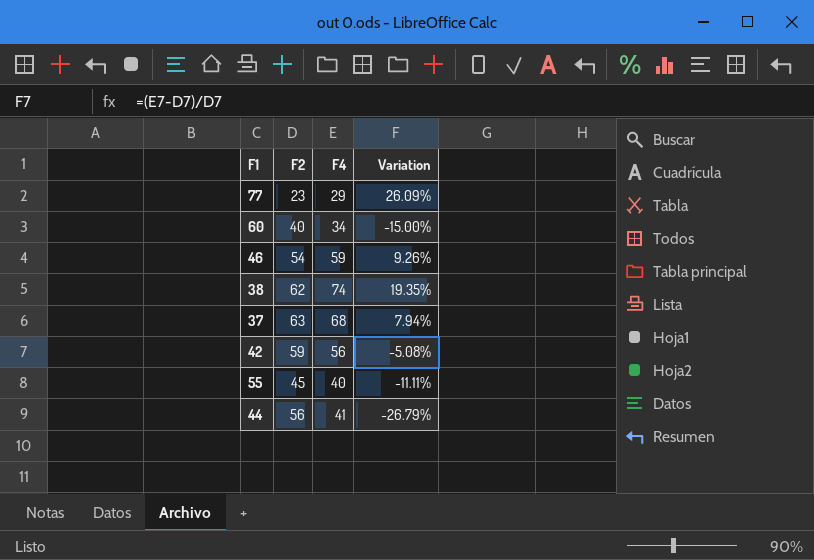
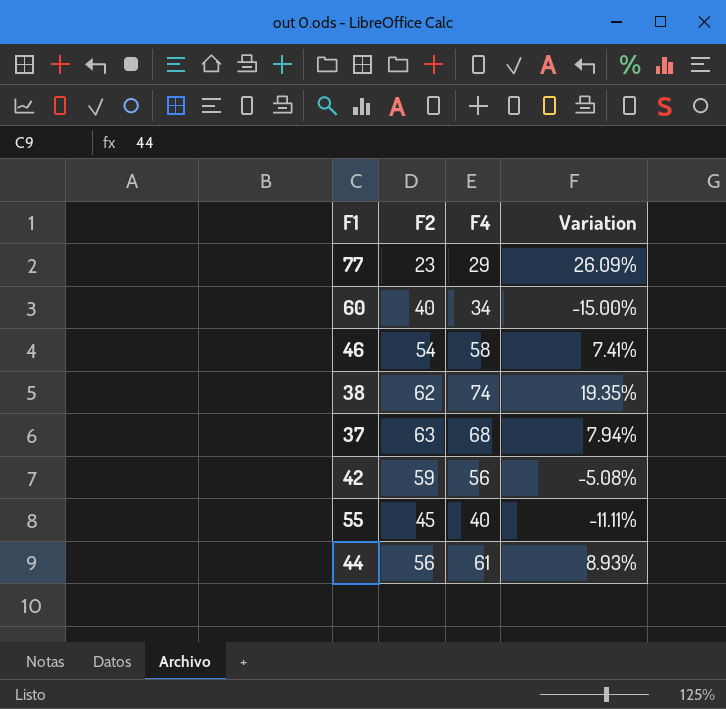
46 | F4: 59 -> 58
46 | Variation: 9.26% -> 7.41%
44 | F4: 41 -> 61
44 | Variation: -26.79% -> 8.93%

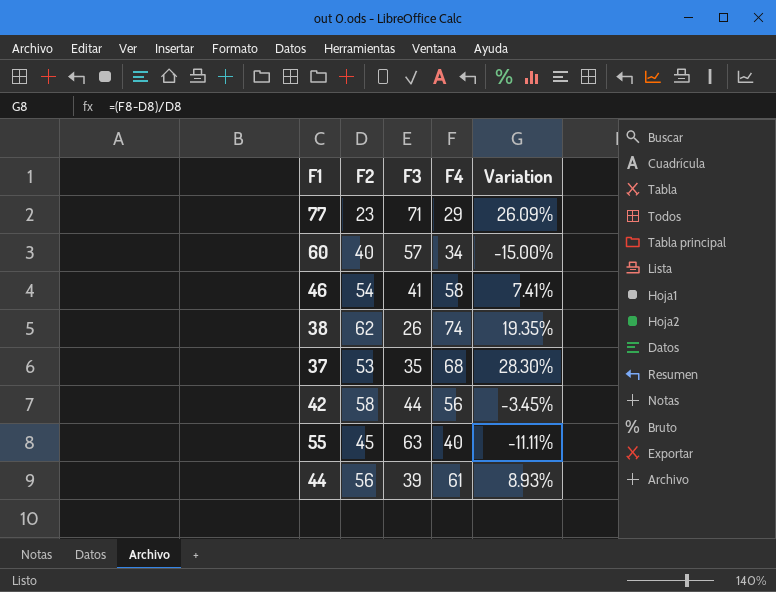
column F3 | position: none -> 3
37 | F2: 63 -> 53
37 | Variation: 7.94% -> 28.30%
42 | F2: 59 -> 58
42 | Variation: -5.08% -> -3.45%

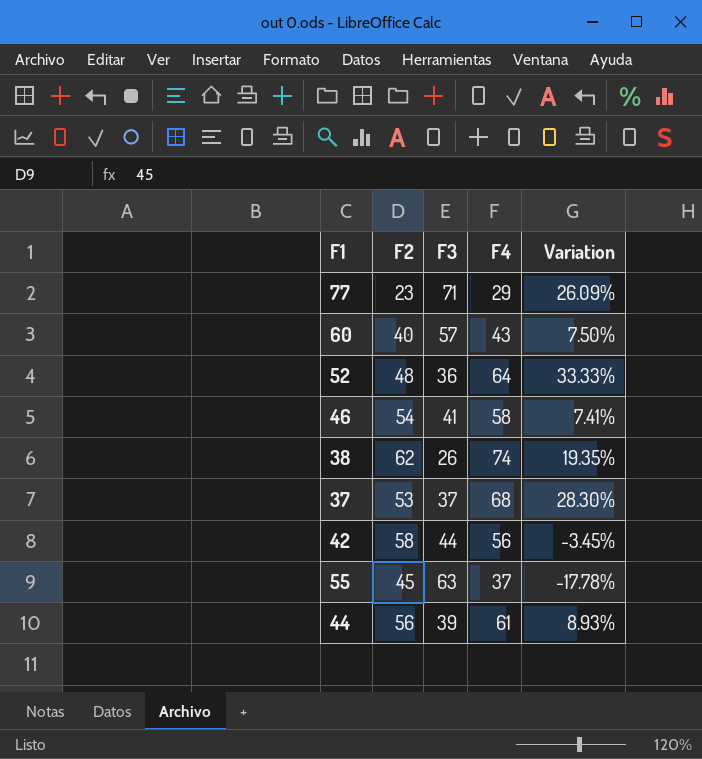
60 | F4: 34 -> 43
60 | Variation: -15.00% -> 7.50%
row 52: none -> 48 | 36 | 64 | 33.33%
37 | F3: 35 -> 37
55 | F4: 40 -> 37
55 | Variation: -11.11% -> -17.78%

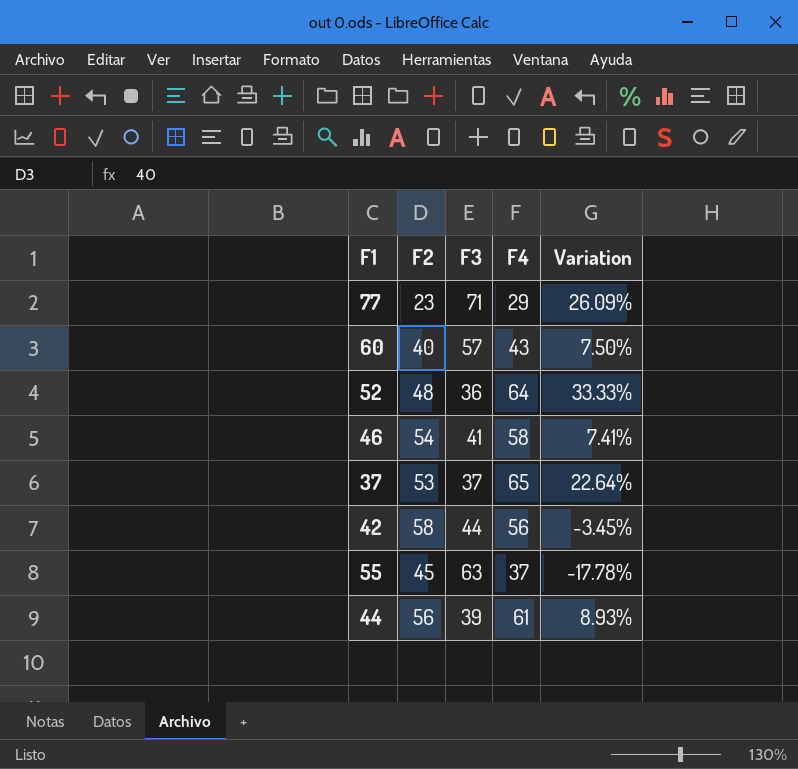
row 38: 62 | 26 | 74 | 19.35% -> none
37 | F4: 68 -> 65
37 | Variation: 28.30% -> 22.64%

